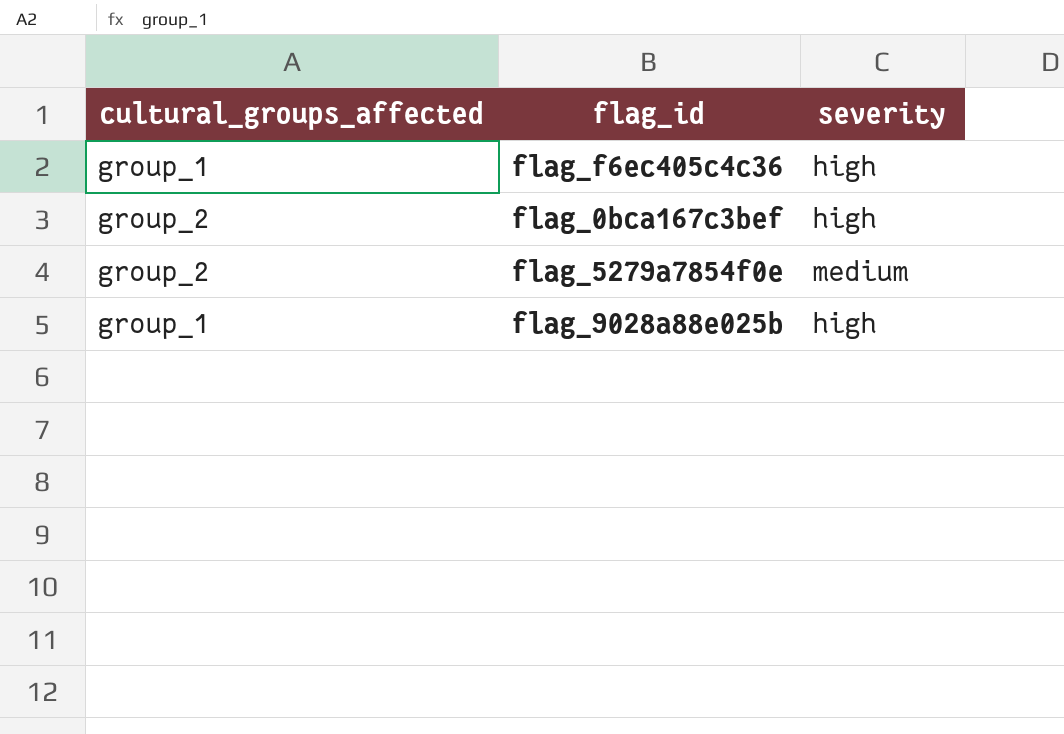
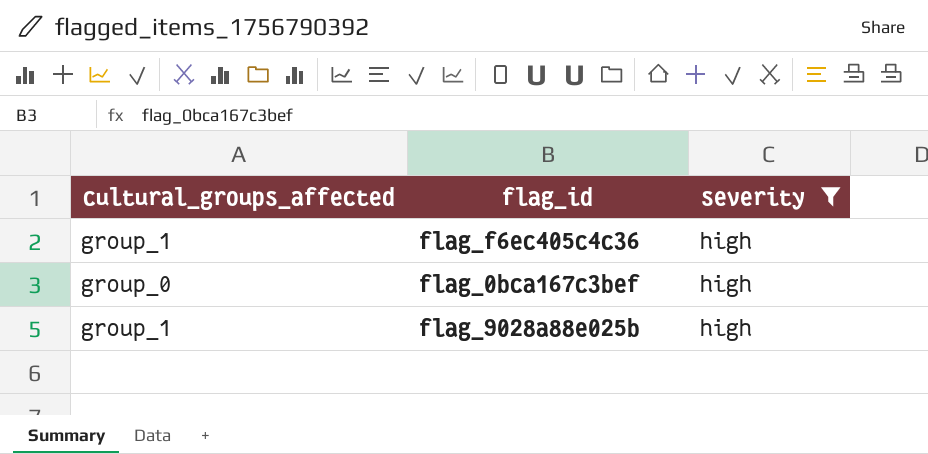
filter: none -> severity = high
flag_0bca167c3bef | cultural_groups_affected: group_2 -> group_0

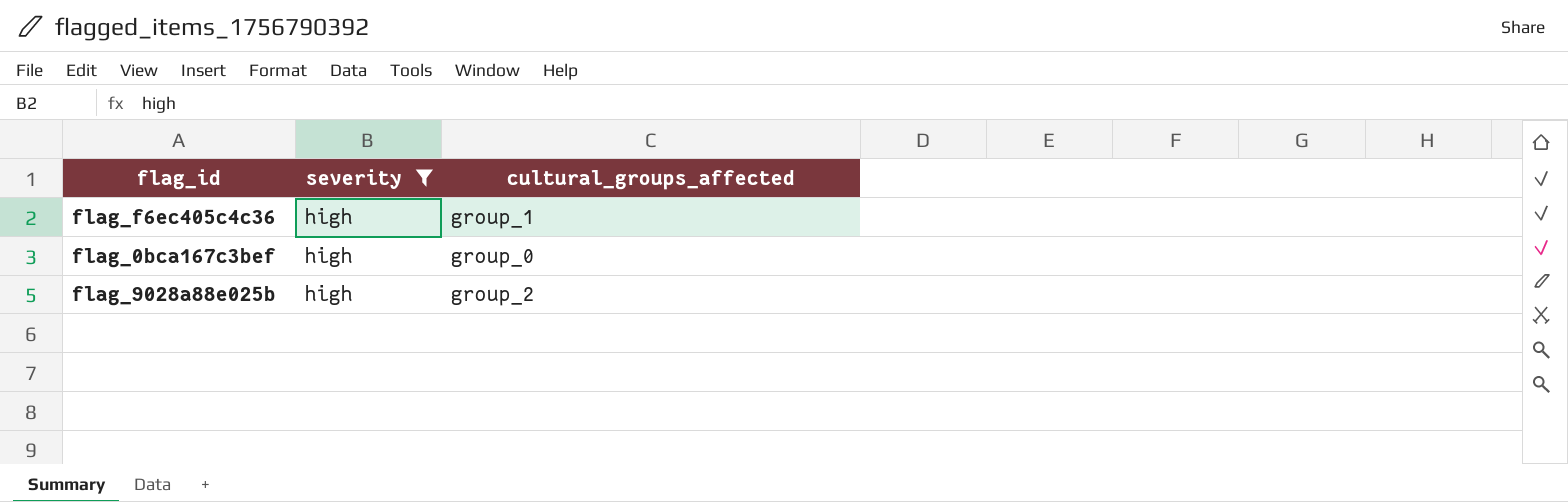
column cultural_groups_affected | position: 1 -> 3
flag_9028a88e025b | cultural_groups_affected: group_1 -> group_2

